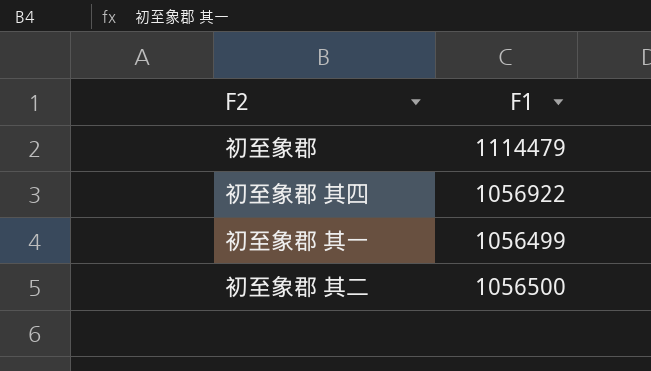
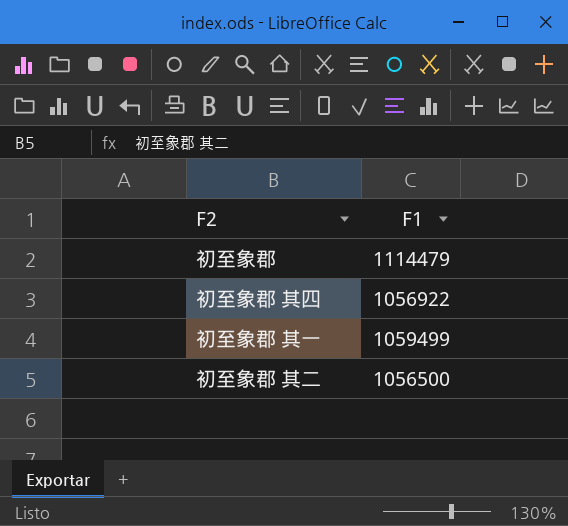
初至象郡 其一 | F1: 1056499 -> 1059499

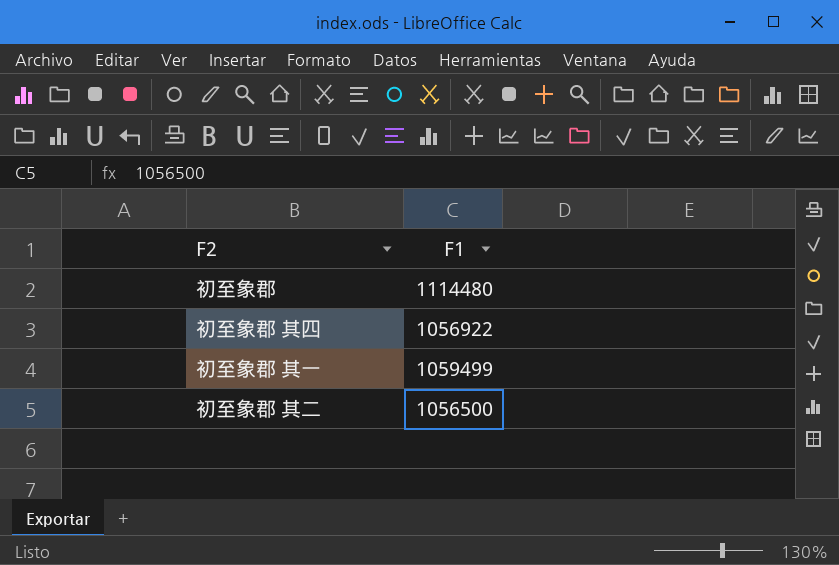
初至象郡 | F1: 1114479 -> 1114480

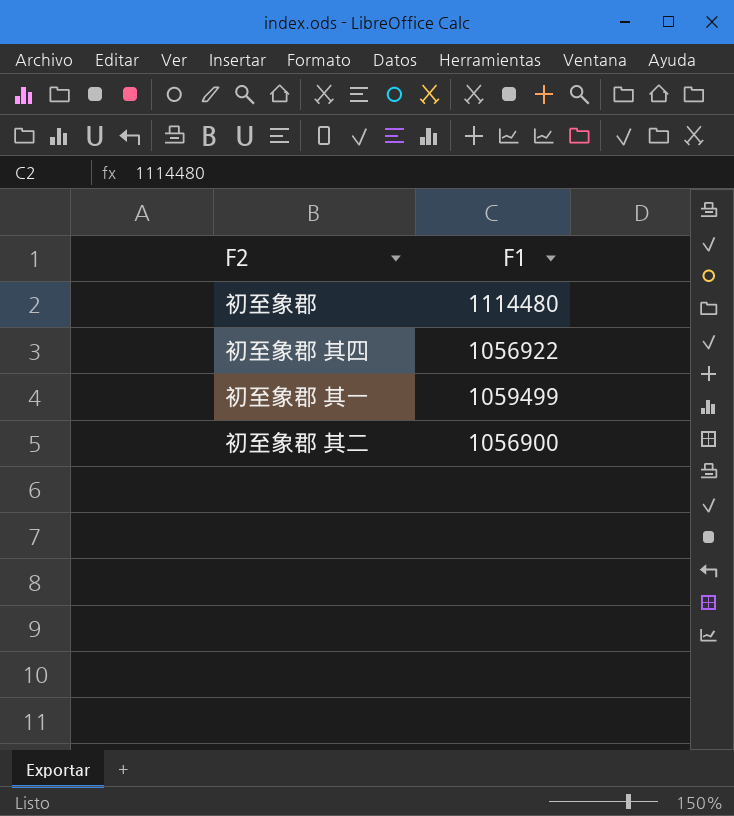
初至象郡 其二 | F1: 1056500 -> 1056900

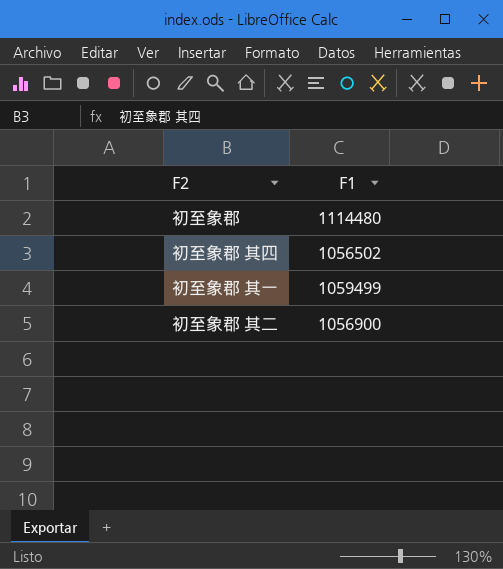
初至象郡 其四 | F1: 1056922 -> 1056502

